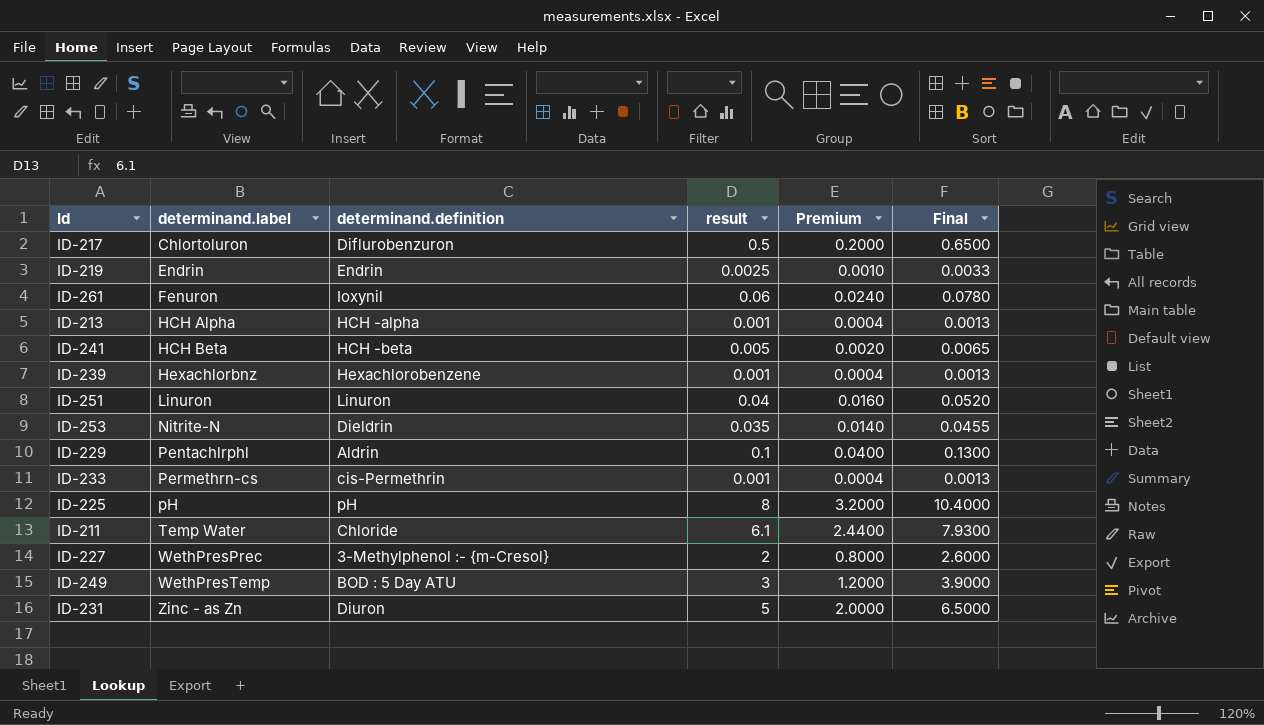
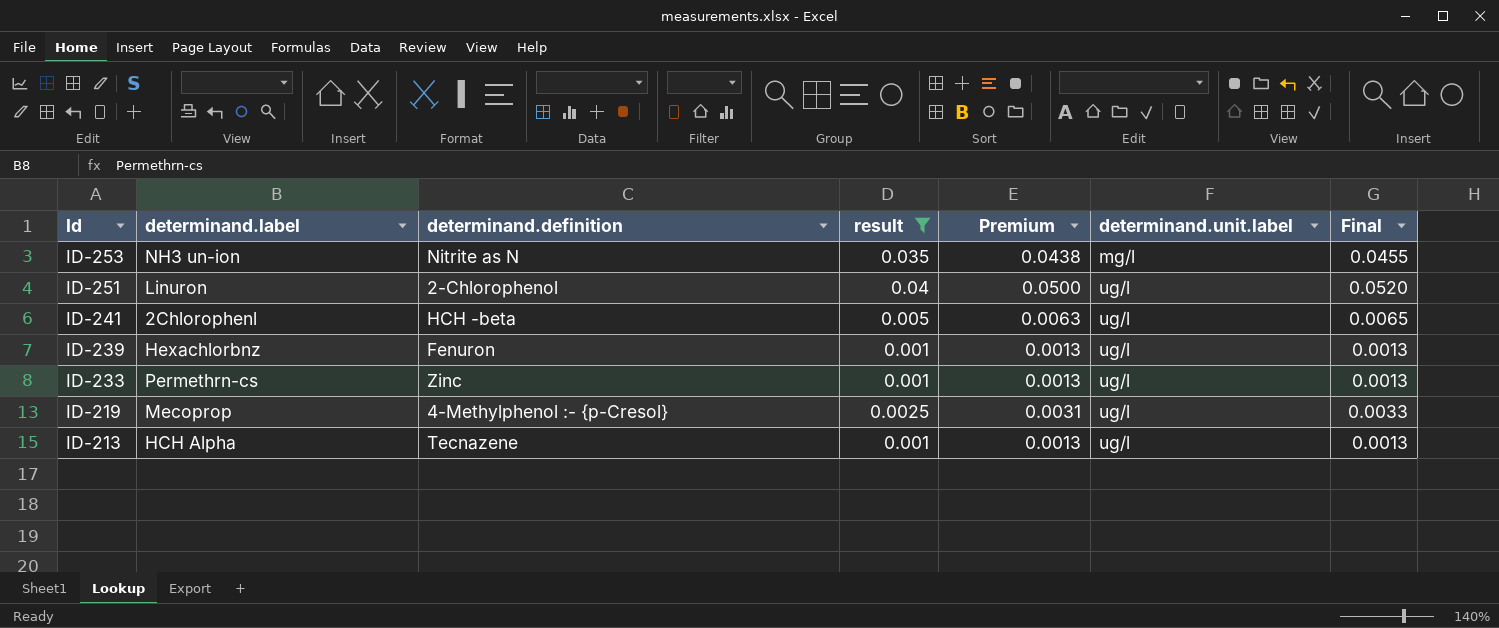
filter: none -> result <= 0.04
row order: determinand.label ascending -> Id descending
column Premium | formula: [result] * 0.4 -> [result] * 1.25
column determinand.unit.label | position: none -> 6
ID-253 | determinand.label: Nitrite-N -> NH3 un-ion
ID-253 | determinand.definition: Dieldrin -> Nitrite as N
ID-251 | determinand.definition: Linuron -> 2-Chlorophenol
ID-241 | determinand.label: HCH Beta -> 2Chlorophenl
ID-239 | determinand.definition: Hexachlorobenzene -> Fenuron
ID-233 | determinand.definition: cis-Permethrin -> Zinc
ID-219 | determinand.label: Endrin -> Mecoprop
ID-219 | determinand.definition: Endrin -> 4-Methylphenol :- {p-Cresol}
ID-213 | determinand.definition: HCH -alpha -> Tecnazene

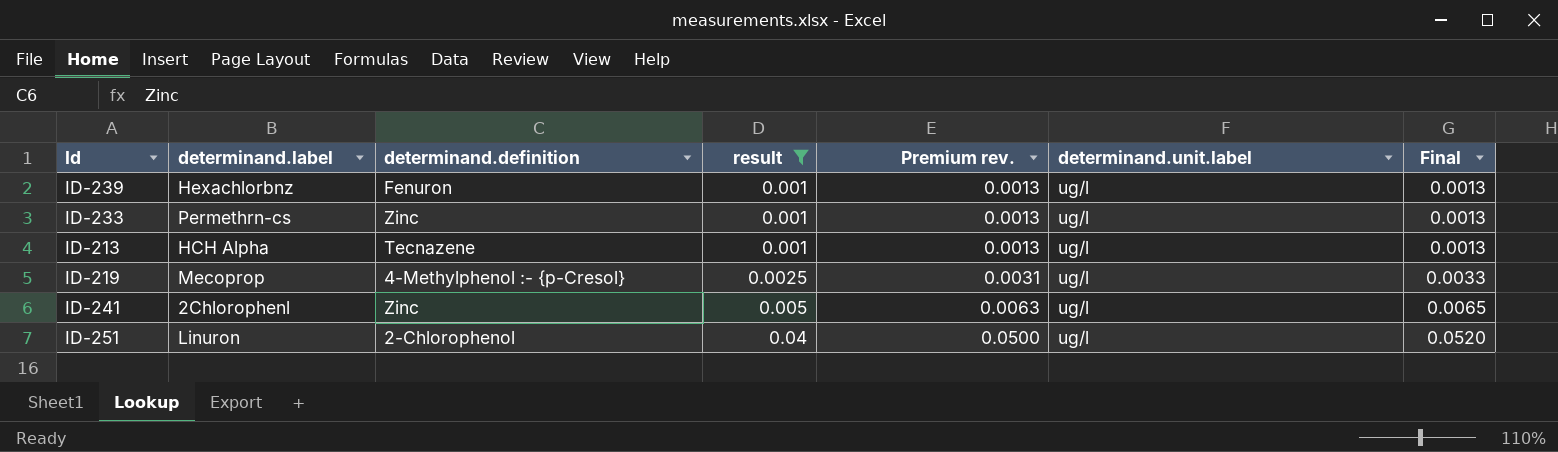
row order: Id descending -> result ascending
column name: Premium -> Premium rev.
row ID-253: NH3 un-ion | Nitrite as N | 0.035 | 0.0438 | mg/l | 0.0455 -> none
ID-241 | determinand.definition: HCH -beta -> Zinc

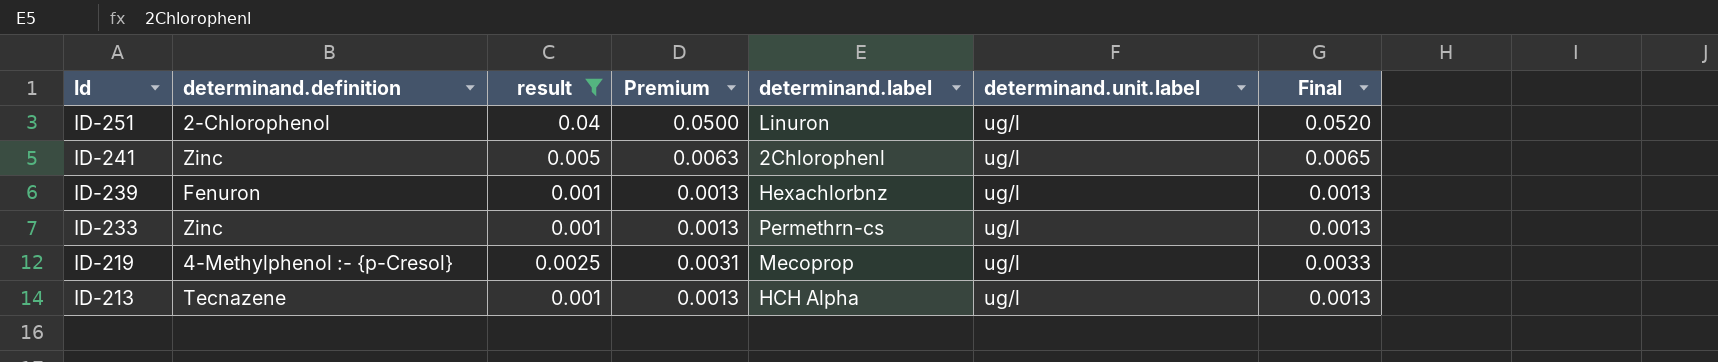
row order: result ascending -> Id descending
column name: Premium rev. -> Premium
column determinand.label | position: 2 -> 5

